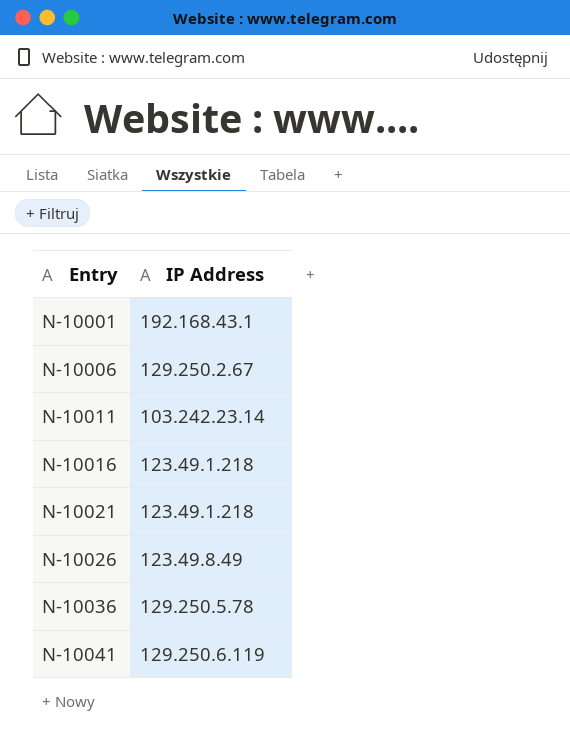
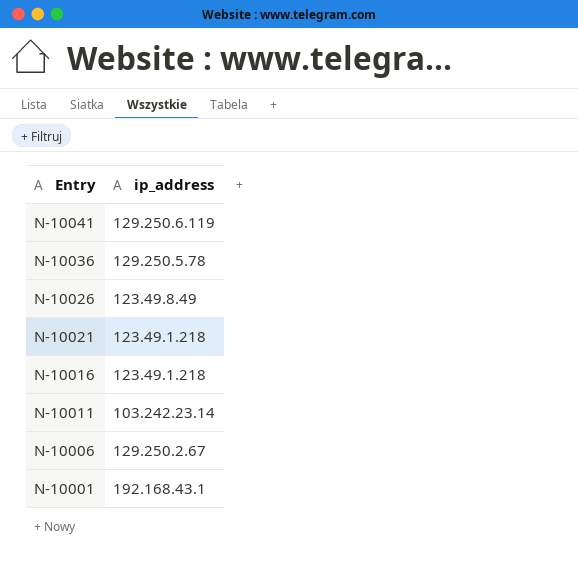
row order: Entry ascending -> Entry descending
column name: IP Address -> ip_address

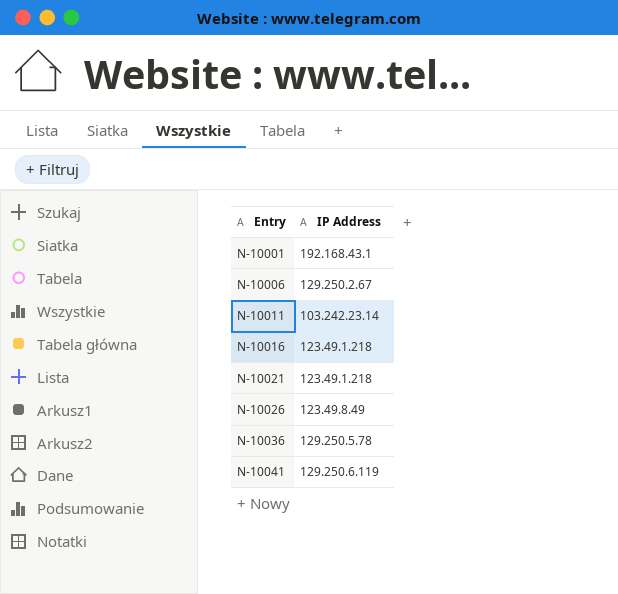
row order: Entry descending -> Entry ascending
column name: ip_address -> IP Address

